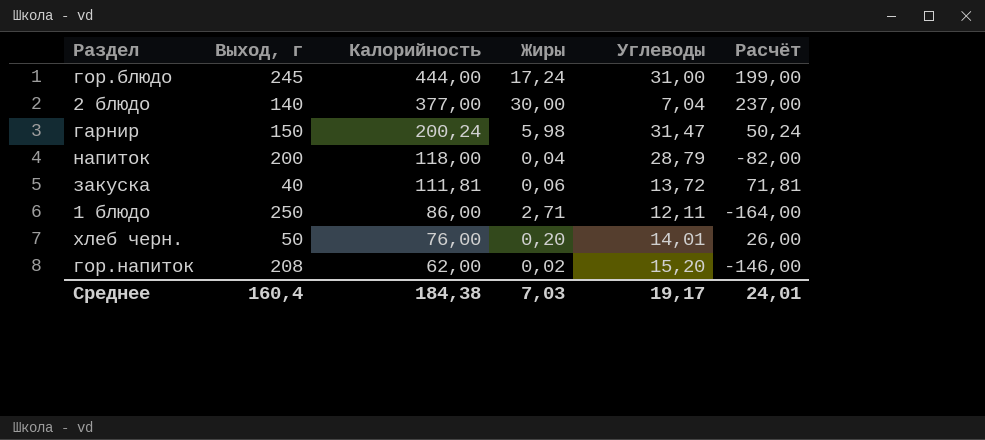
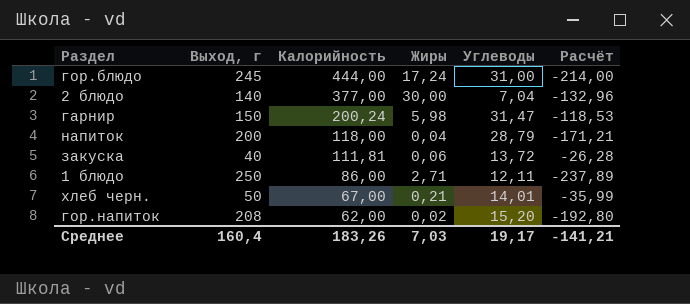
column Расчёт | formula: [Калорийность] - [Выход, г] -> [Углеводы] - [Выход, г]
хлеб черн. | Калорийность: 76,00 -> 67,00
хлеб черн. | Жиры: 0,20 -> 0,21
Среднее | Калорийность: 184,38 -> 183,26
Среднее | Расчёт: 24,01 -> -141,21

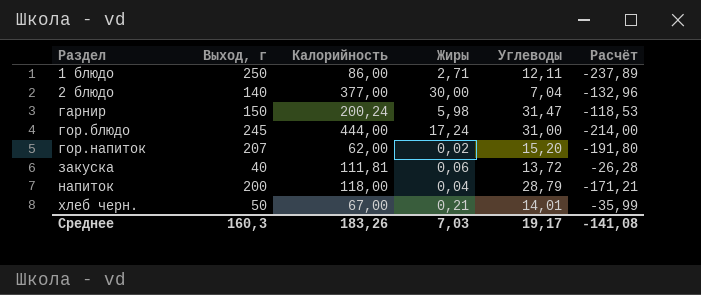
row order: Калорийность descending -> Раздел ascending
гор.напиток | Выход, г: 208 -> 207
гор.напиток | Расчёт: -192,80 -> -191,80
Среднее | Выход, г: 160,4 -> 160,3
Среднее | Расчёт: -141,21 -> -141,08

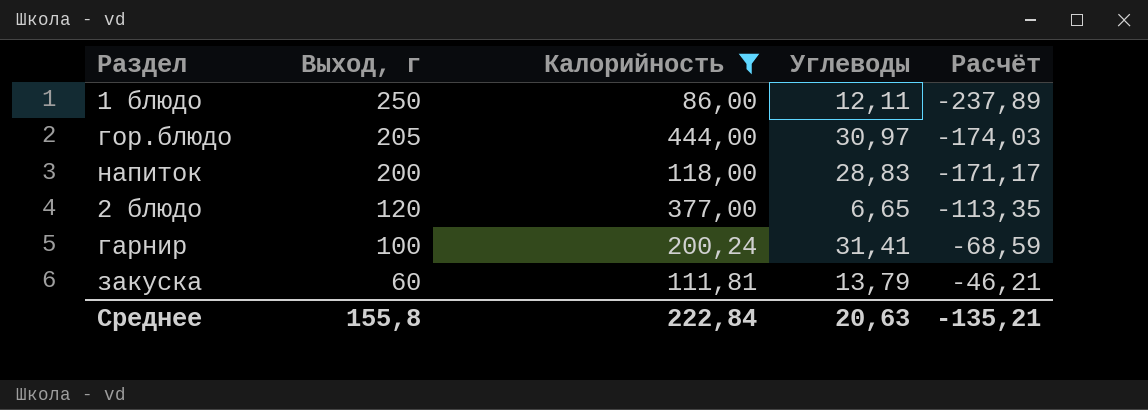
filter: none -> Калорийность >= 86,00
row order: Раздел ascending -> Выход, г descending
column Жиры | position: 4 -> none
гор.блюдо | Выход, г: 245 -> 205
гор.блюдо | Углеводы: 31,00 -> 30,97
гор.блюдо | Расчёт: -214,00 -> -174,03
напиток | Углеводы: 28,79 -> 28,83
напиток | Расчёт: -171,21 -> -171,17
2 блюдо | Выход, г: 140 -> 120
2 блюдо | Углеводы: 7,04 -> 6,65
2 блюдо | Расчёт: -132,96 -> -113,35
гарнир | Выход, г: 150 -> 100
гарнир | Углеводы: 31,47 -> 31,41
гарнир | Расчёт: -118,53 -> -68,59
закуска | Выход, г: 40 -> 60
закуска | Углеводы: 13,72 -> 13,79
закуска | Расчёт: -26,28 -> -46,21
Среднее | Выход, г: 160,3 -> 155,8
Среднее | Калорийность: 183,26 -> 222,84
Среднее | Углеводы: 19,17 -> 20,63
Среднее | Расчёт: -141,08 -> -135,21

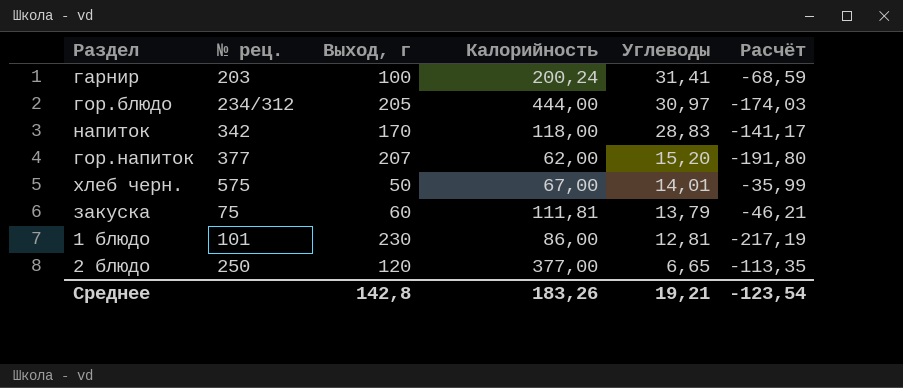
filter: Калорийность >= 86,00 -> none
row order: Выход, г descending -> Углеводы descending
column № рец. | position: none -> 2
напиток | Выход, г: 200 -> 170
напиток | Расчёт: -171,17 -> -141,17
1 блюдо | Выход, г: 250 -> 230
1 блюдо | Углеводы: 12,11 -> 12,81
1 блюдо | Расчёт: -237,89 -> -217,19
Среднее | Выход, г: 155,8 -> 142,8
Среднее | Калорийность: 222,84 -> 183,26
Среднее | Углеводы: 20,63 -> 19,21
Среднее | Расчёт: -135,21 -> -123,54

